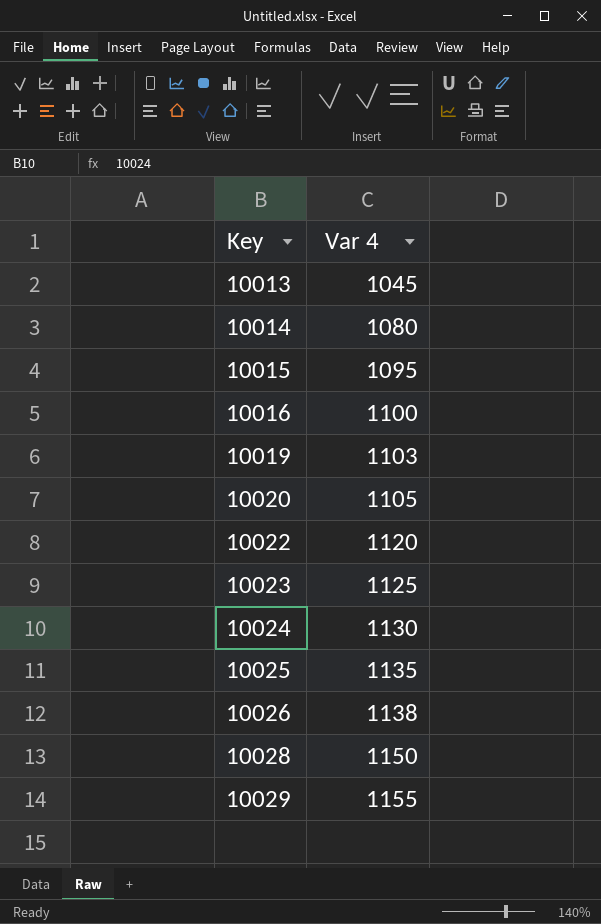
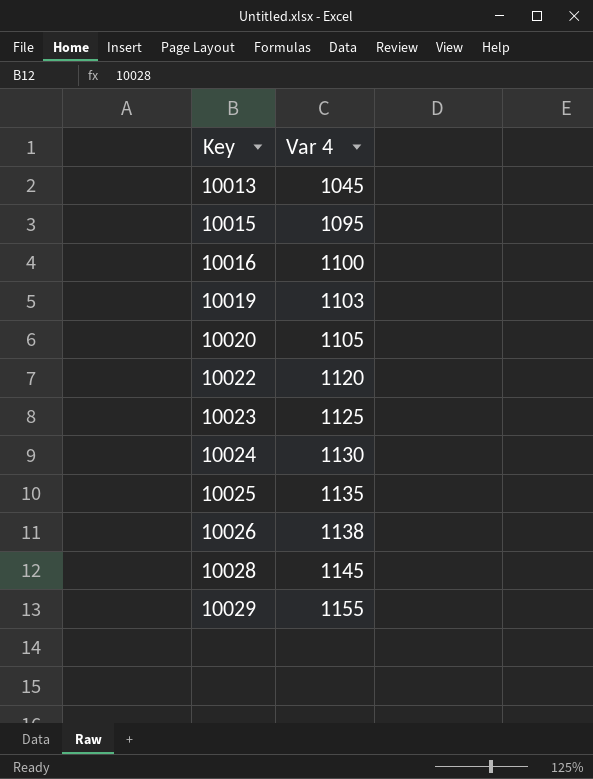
row 10014: 1080 -> none
10028 | Var 4: 1150 -> 1145

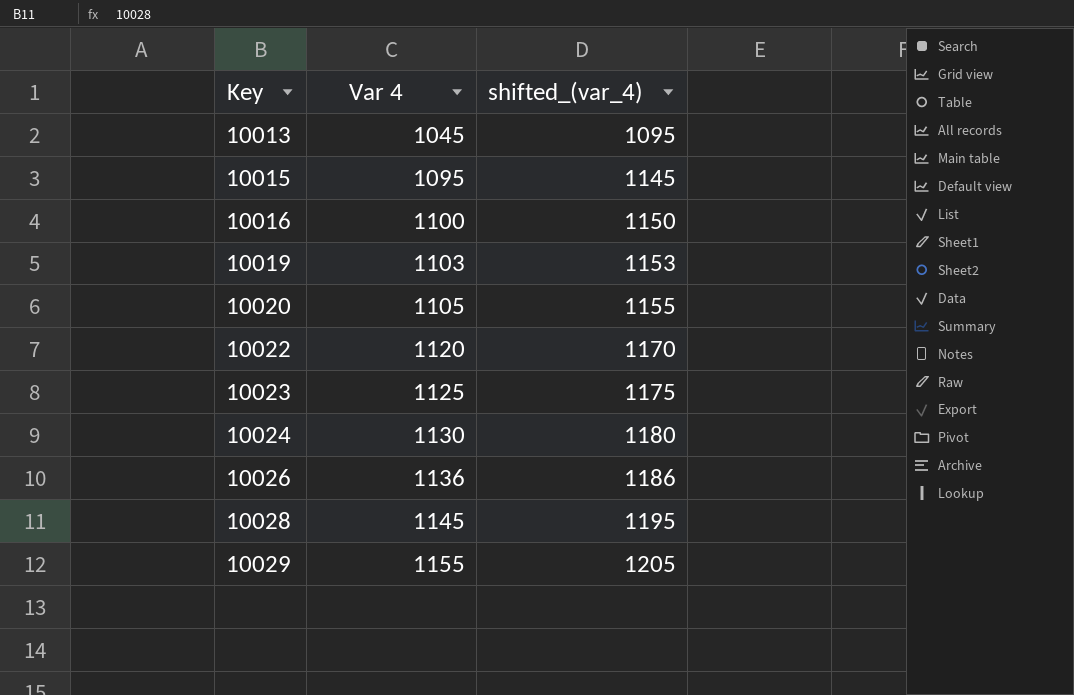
column shifted_(var_4) | formula: none -> [Var 4] + 50
row 10025: 1135 -> none
10026 | Var 4: 1138 -> 1136

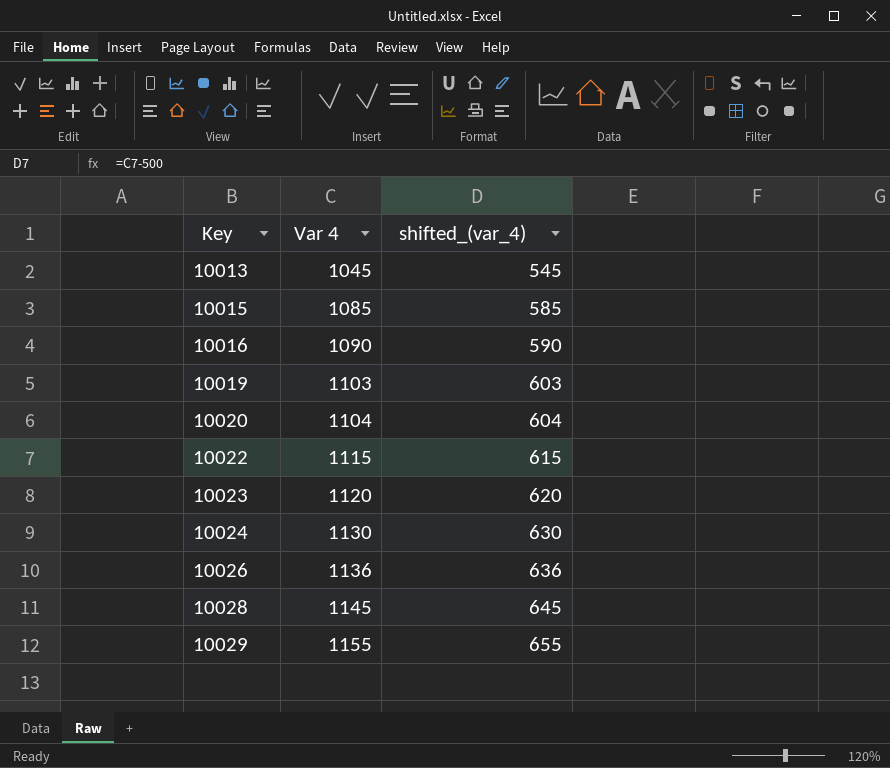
column shifted_(var_4) | formula: [Var 4] + 50 -> [Var 4] - 500
10015 | Var 4: 1095 -> 1085
10016 | Var 4: 1100 -> 1090
10020 | Var 4: 1105 -> 1104
10022 | Var 4: 1120 -> 1115
10023 | Var 4: 1125 -> 1120

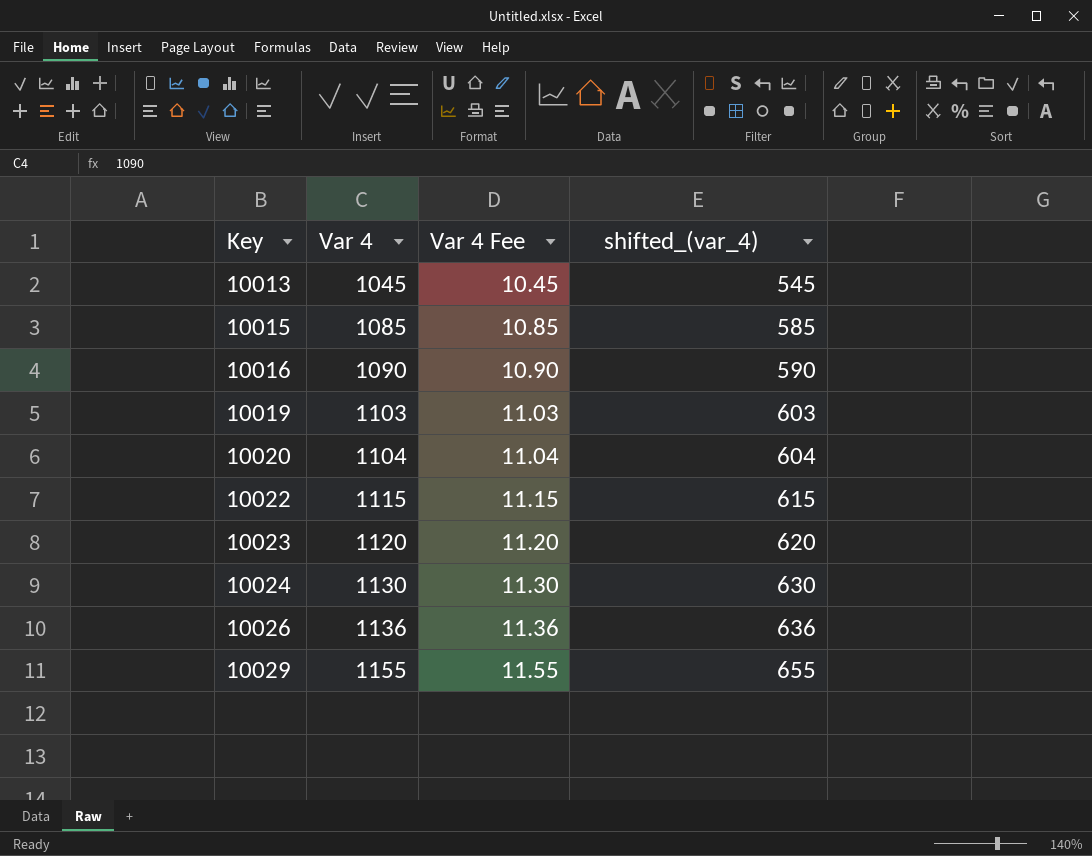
column Var 4 Fee | formula: none -> [Var 4] * 0.01
row 10028: 1145 | 645 -> none

